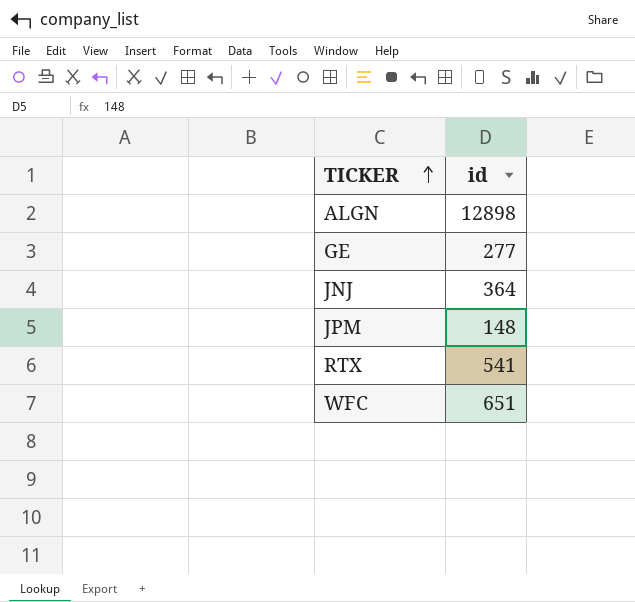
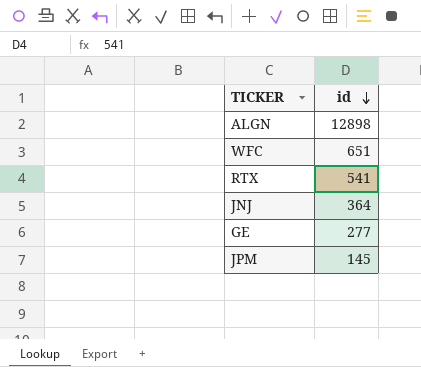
row order: TICKER ascending -> id descending
JPM | id: 148 -> 145

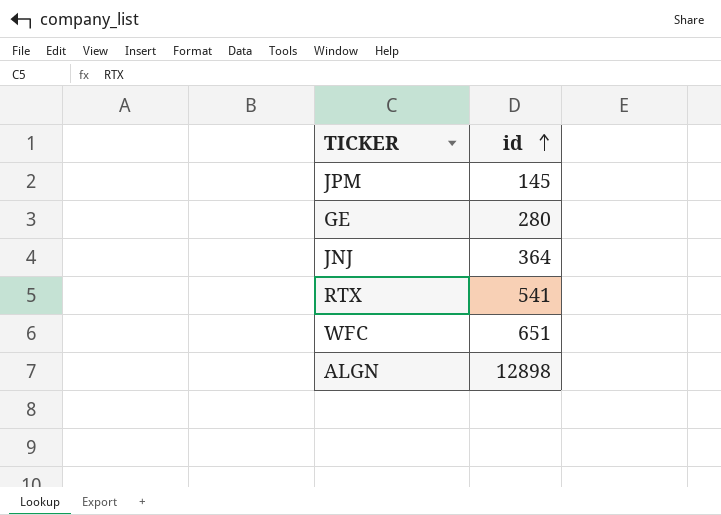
row order: id descending -> id ascending
GE | id: 277 -> 280

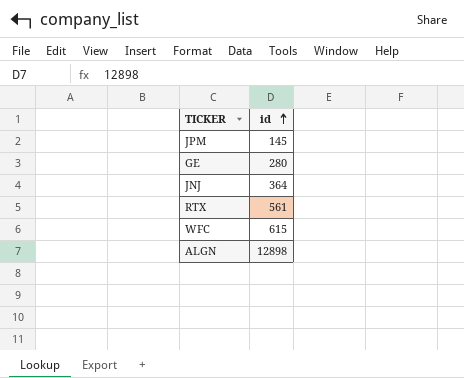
RTX | id: 541 -> 561
WFC | id: 651 -> 615

